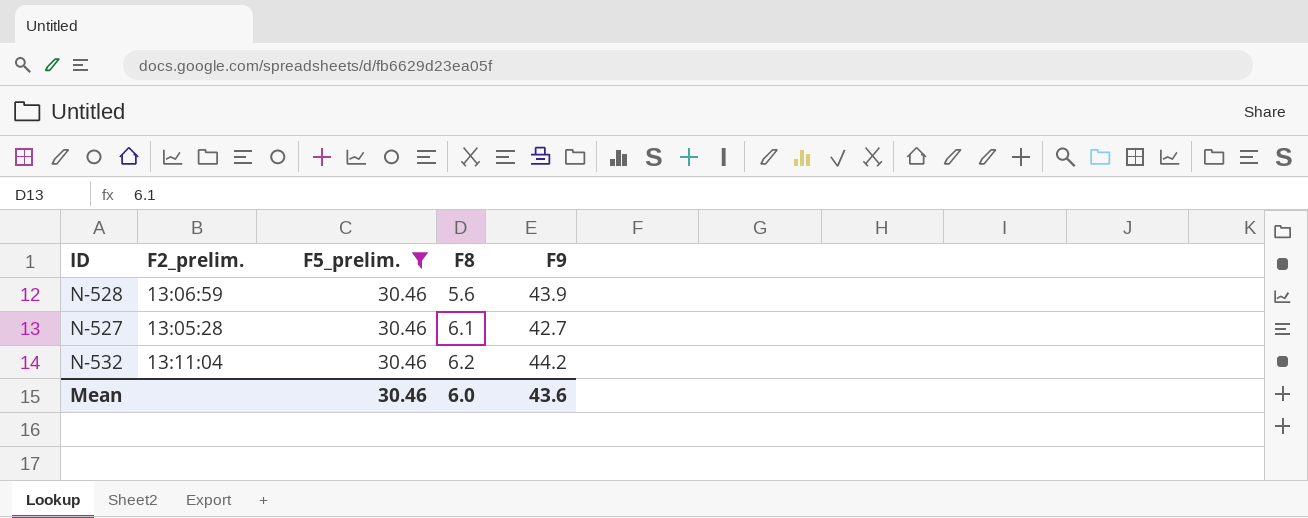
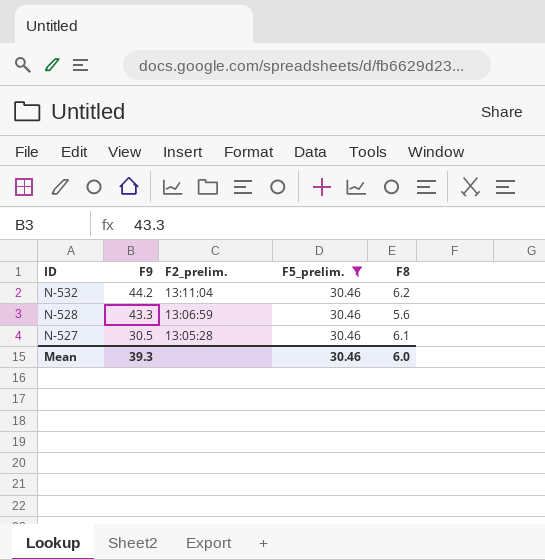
row order: F8 ascending -> ID descending
column F9 | position: 5 -> 2
N-528 | F9: 43.9 -> 43.3
N-527 | F9: 42.7 -> 30.5
Mean | F9: 43.6 -> 39.3

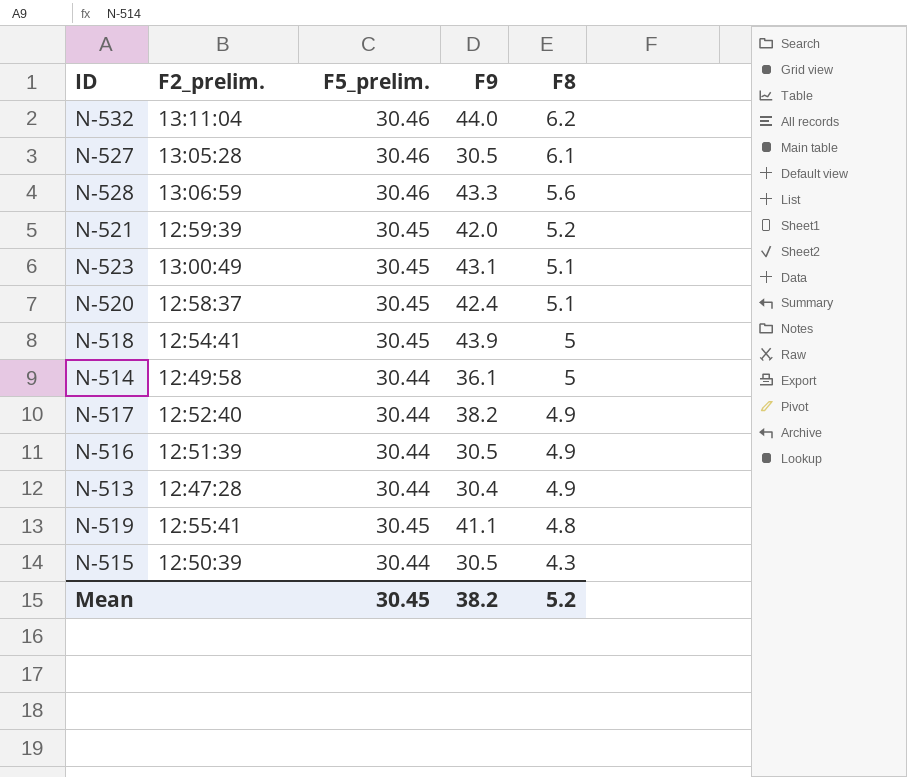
filter: F5_prelim. = 30.46 -> none
row order: ID descending -> F8 descending
column F9 | position: 2 -> 4
N-532 | F9: 44.2 -> 44.0
Mean | F5_prelim.: 30.46 -> 30.45
Mean | F9: 39.3 -> 38.2
Mean | F8: 6.0 -> 5.2

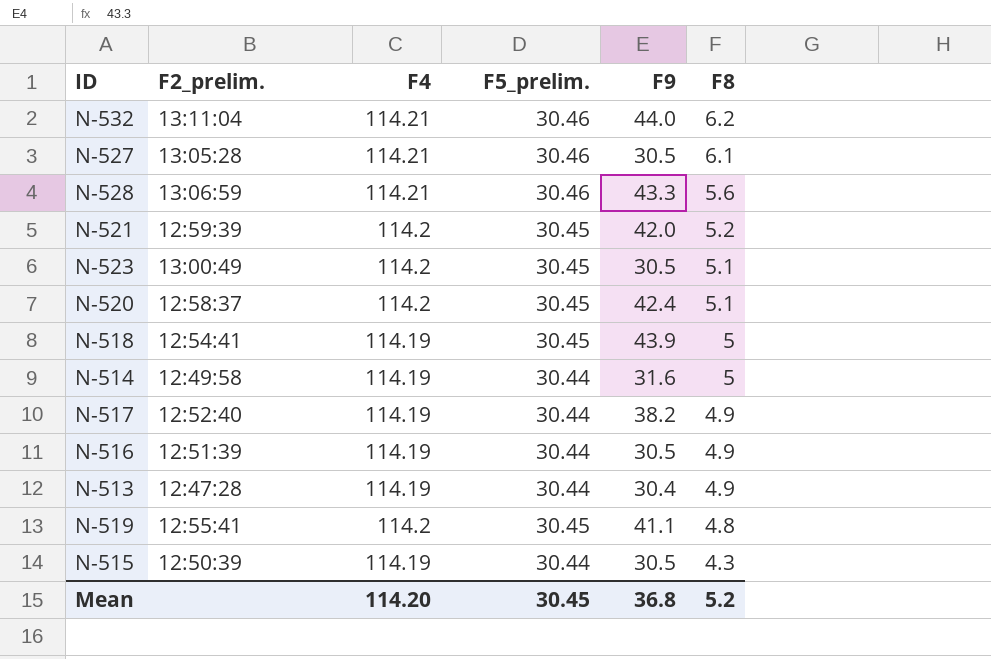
column F4 | position: none -> 3
N-523 | F9: 43.1 -> 30.5
N-514 | F9: 36.1 -> 31.6
Mean | F9: 38.2 -> 36.8

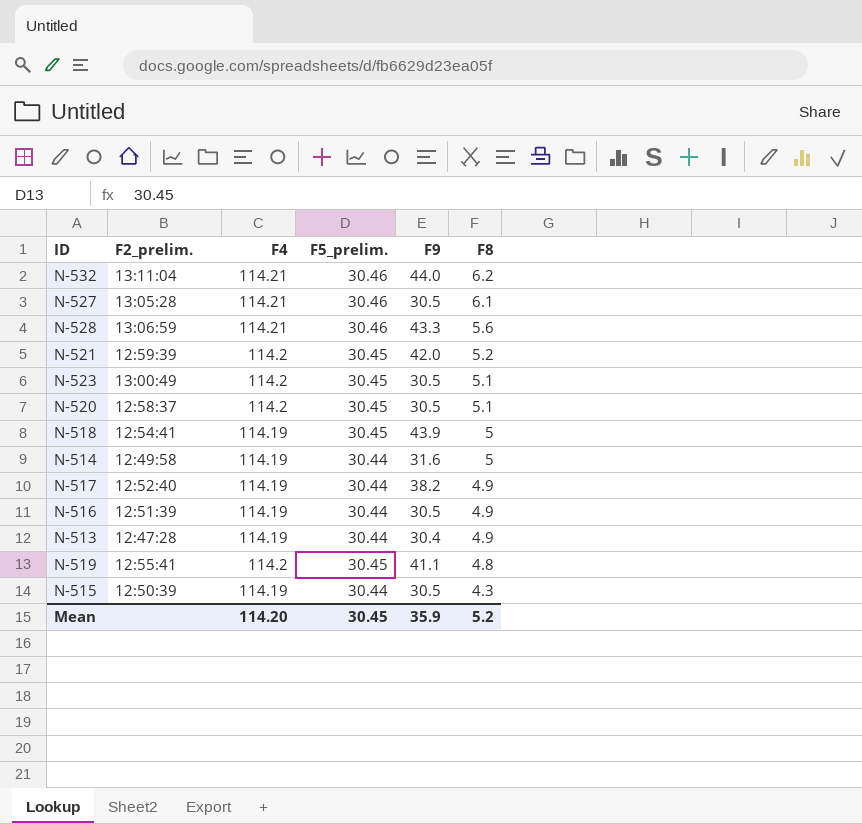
N-520 | F9: 42.4 -> 30.5
Mean | F9: 36.8 -> 35.9

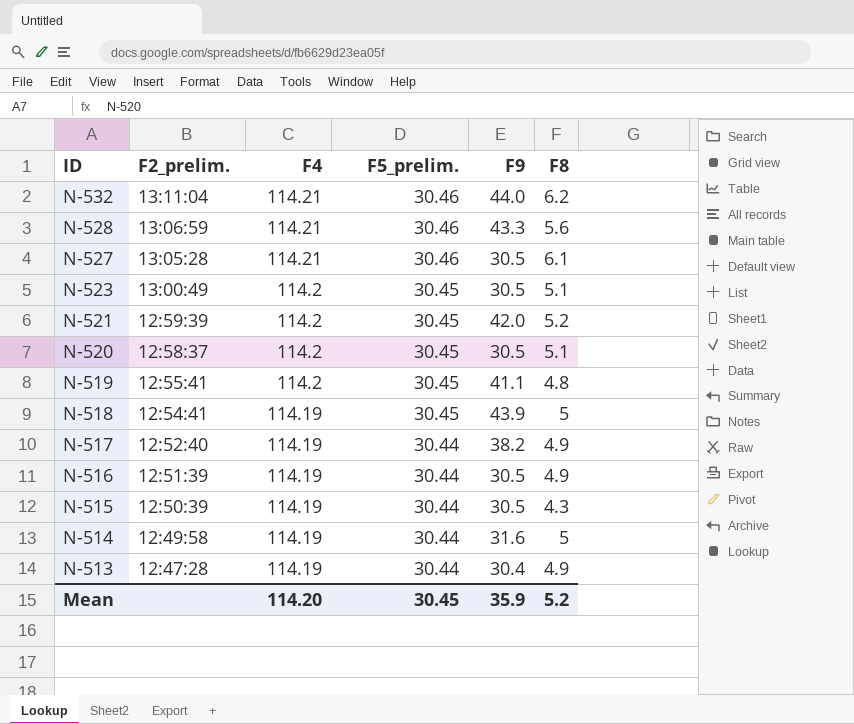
row order: F8 descending -> ID descending

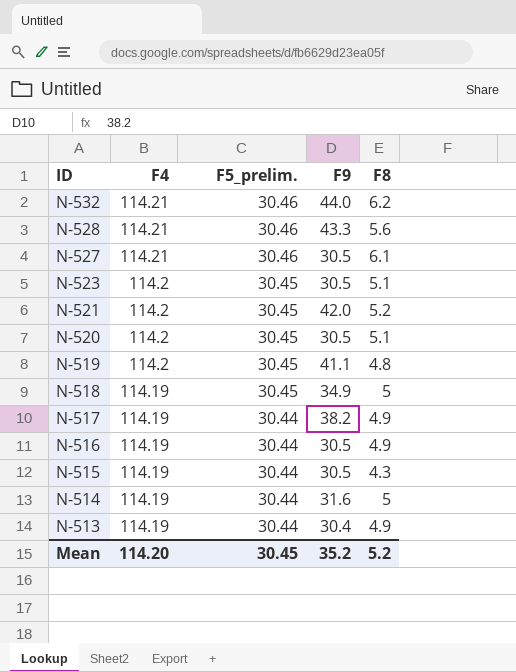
column F2_prelim. | position: 2 -> none
N-518 | F9: 43.9 -> 34.9
Mean | F9: 35.9 -> 35.2

